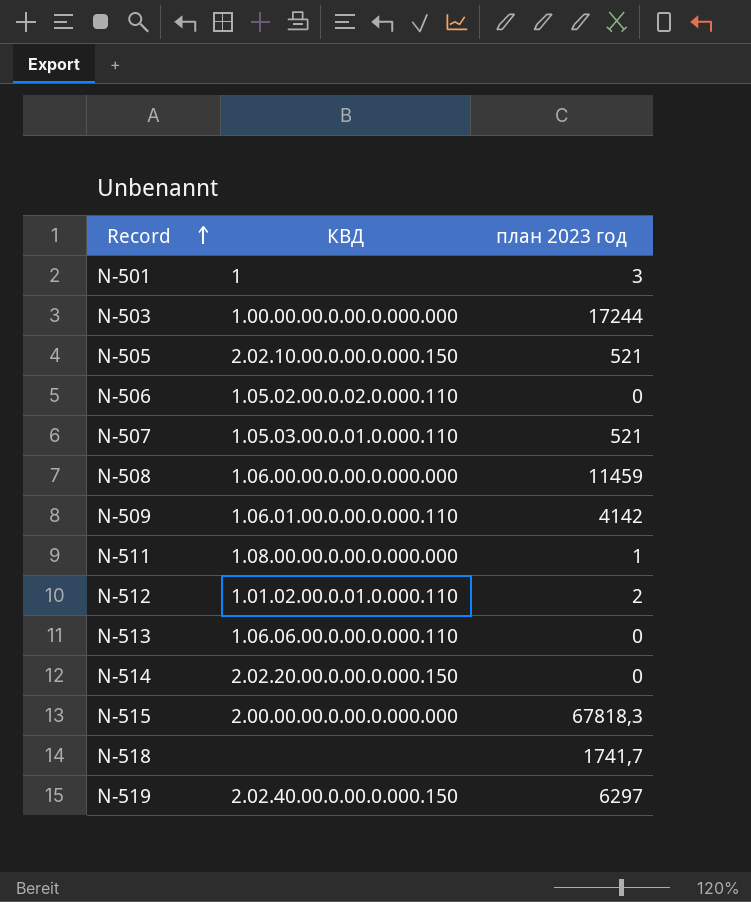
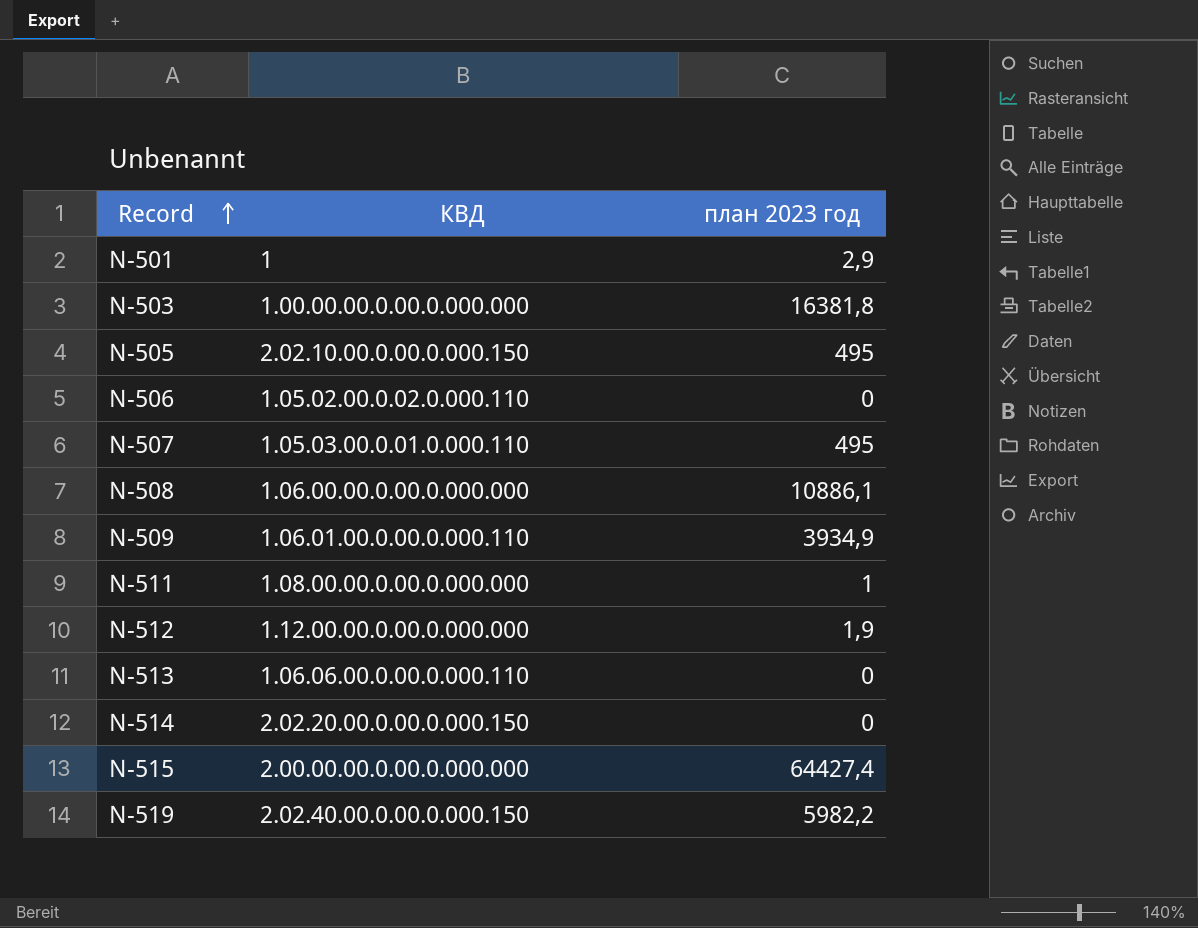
row N-518: none | 1741,7 -> none
N-501 | план 2023 год: 3 -> 2,9
N-503 | план 2023 год: 17244 -> 16381,8
N-505 | план 2023 год: 521 -> 495
N-507 | план 2023 год: 521 -> 495
N-508 | план 2023 год: 11459 -> 10886,1
N-509 | план 2023 год: 4142 -> 3934,9
N-512 | КВД: 1.01.02.00.0.01.0.000.110 -> 1.12.00.00.0.00.0.000.000
N-512 | план 2023 год: 2 -> 1,9
N-515 | план 2023 год: 67818,3 -> 64427,4
N-519 | план 2023 год: 6297 -> 5982,2

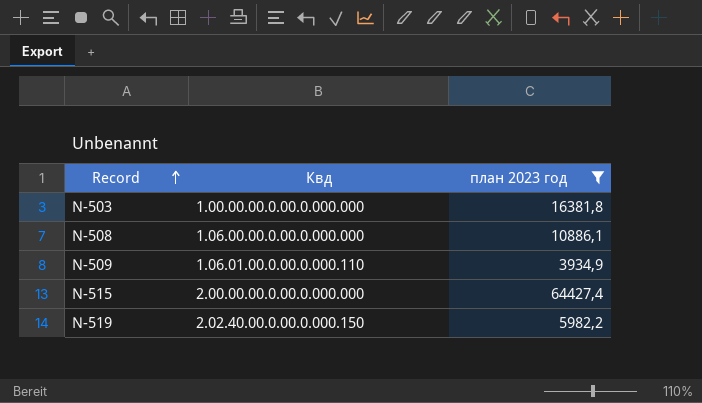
filter: none -> план 2023 год >= 3934,9
column name: КВД -> Квд

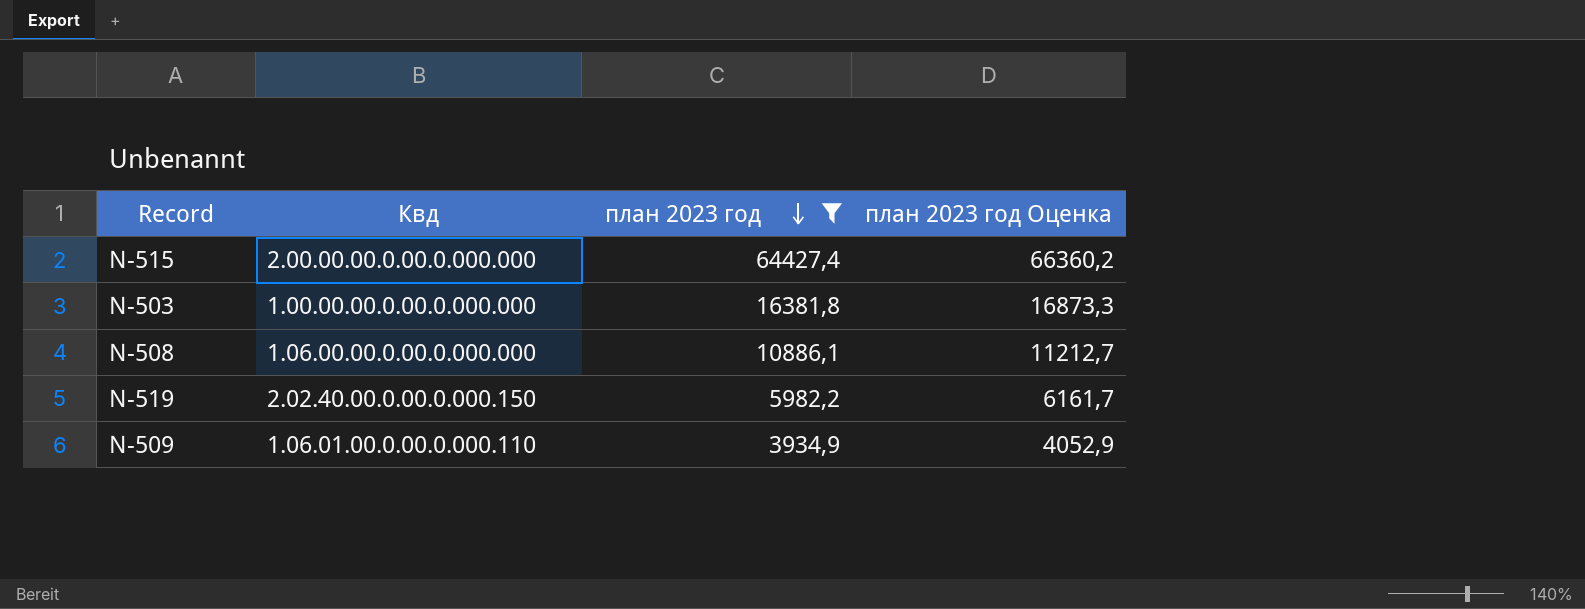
row order: Record ascending -> план 2023 год descending
column план 2023 год Оценка | formula: none -> [план 2023 год] * 1,03

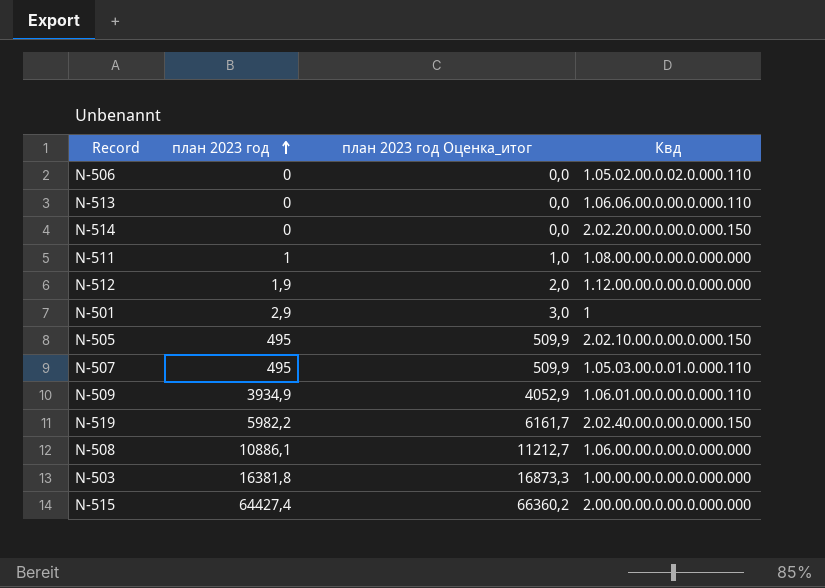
filter: план 2023 год >= 3934,9 -> none
row order: план 2023 год descending -> план 2023 год ascending
column name: план 2023 год Оценка -> план 2023 год Оценка_итог
column Квд | position: 2 -> 4

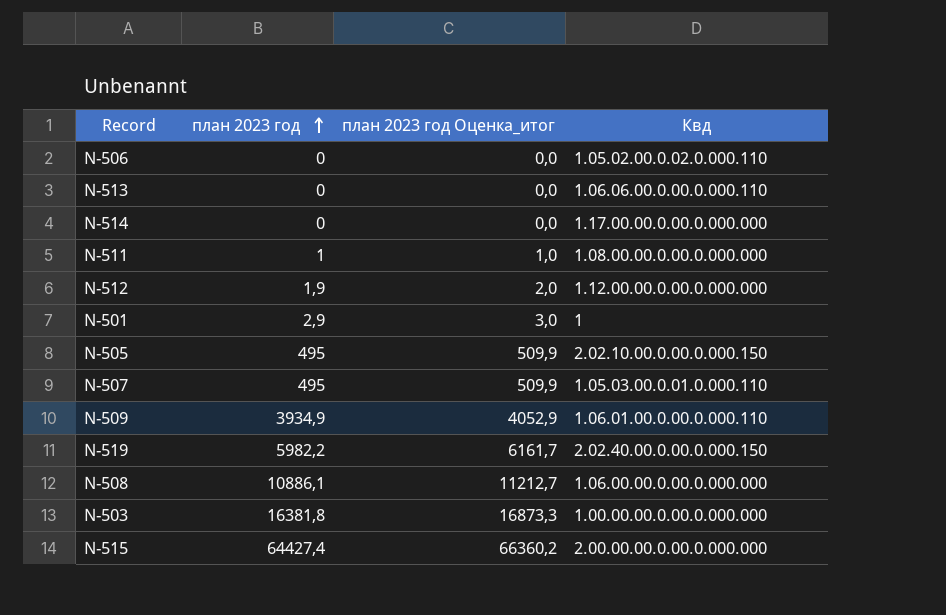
N-514 | Квд: 2.02.20.00.0.00.0.000.150 -> 1.17.00.00.0.00.0.000.000

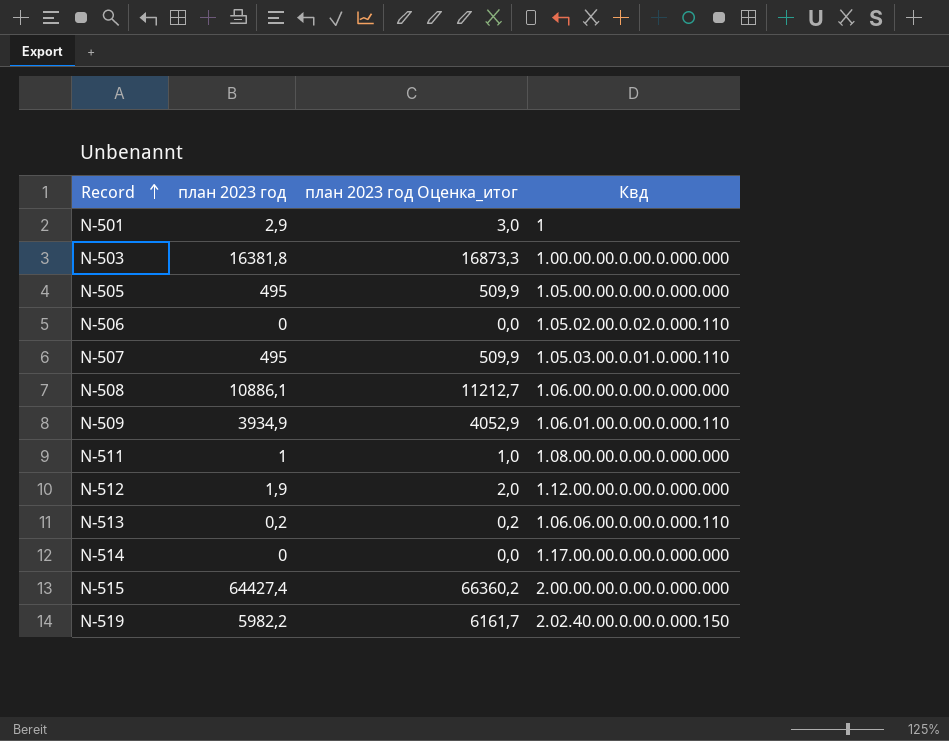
row order: план 2023 год ascending -> Record ascending
N-505 | Квд: 2.02.10.00.0.00.0.000.150 -> 1.05.00.00.0.00.0.000.000
N-513 | план 2023 год: 0 -> 0,2
N-513 | план 2023 год Оценка_итог: 0,0 -> 0,2

